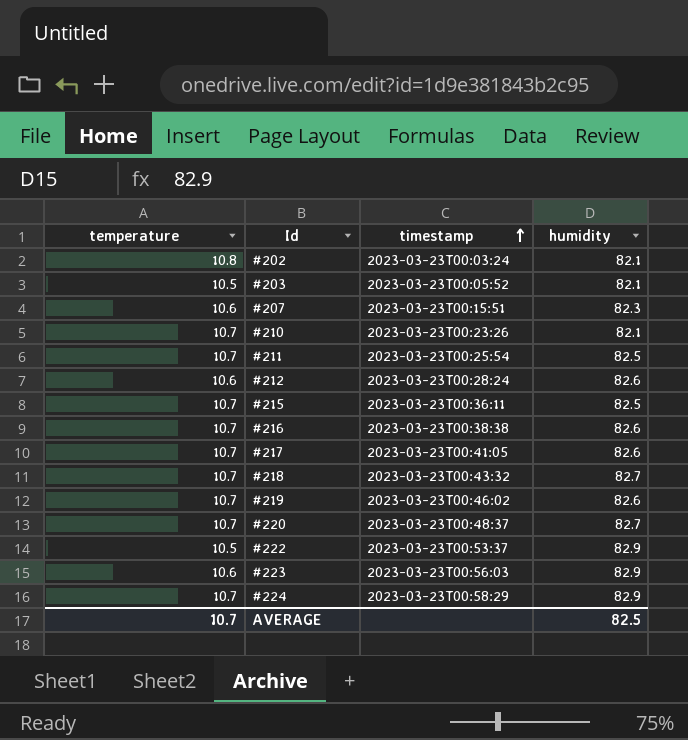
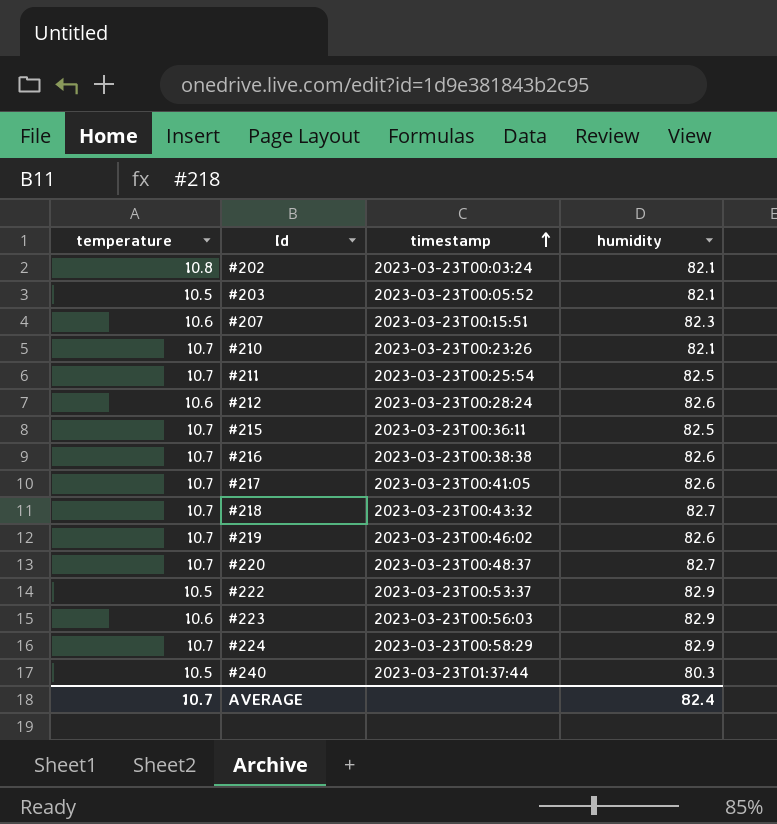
row #240: none -> 10.5 | 2023-03-23T01:37:44 | 80.3
AVERAGE | humidity: 82.5 -> 82.4

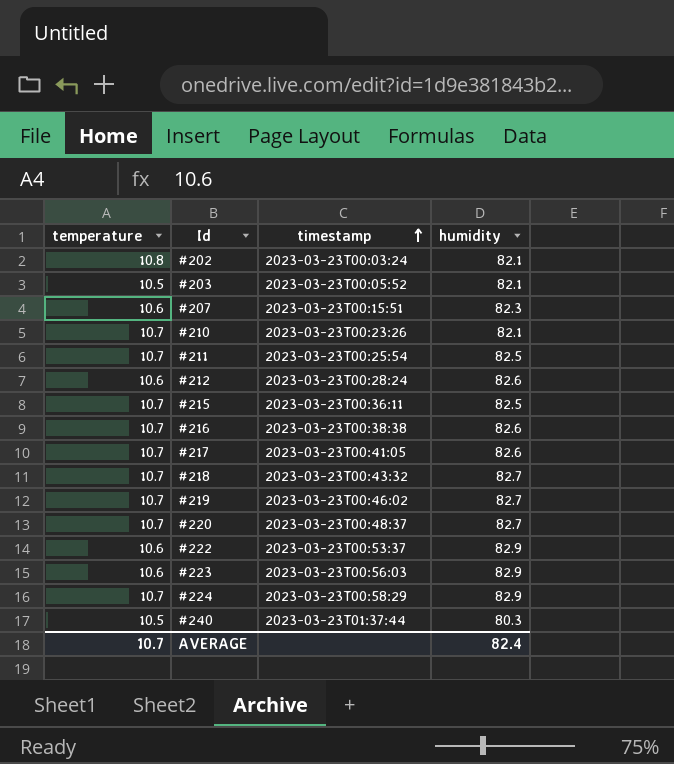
#219 | humidity: 82.6 -> 82.7
#222 | temperature: 10.5 -> 10.6

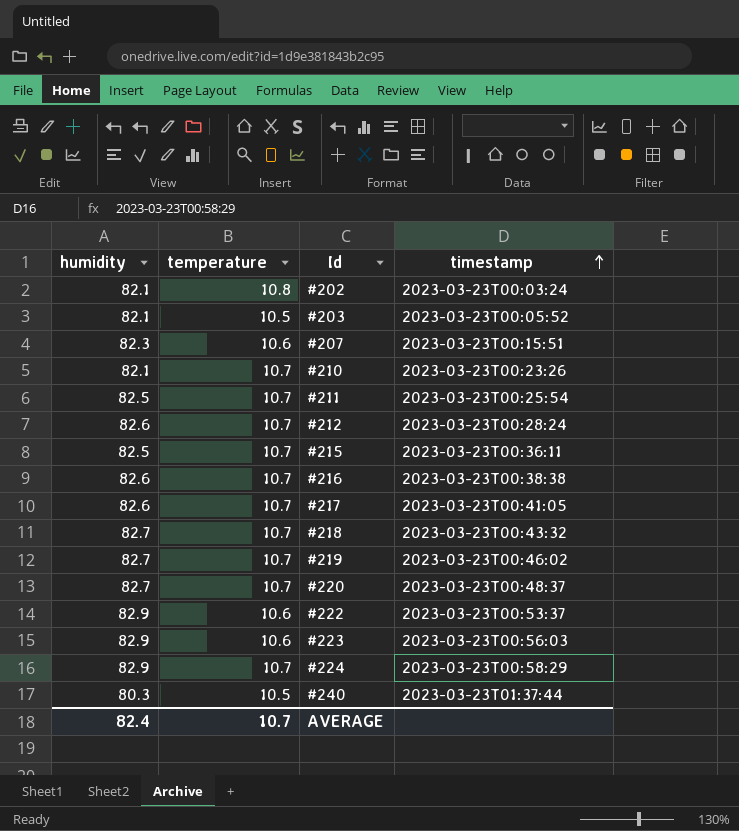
column humidity | position: 4 -> 1
#212 | temperature: 10.6 -> 10.7

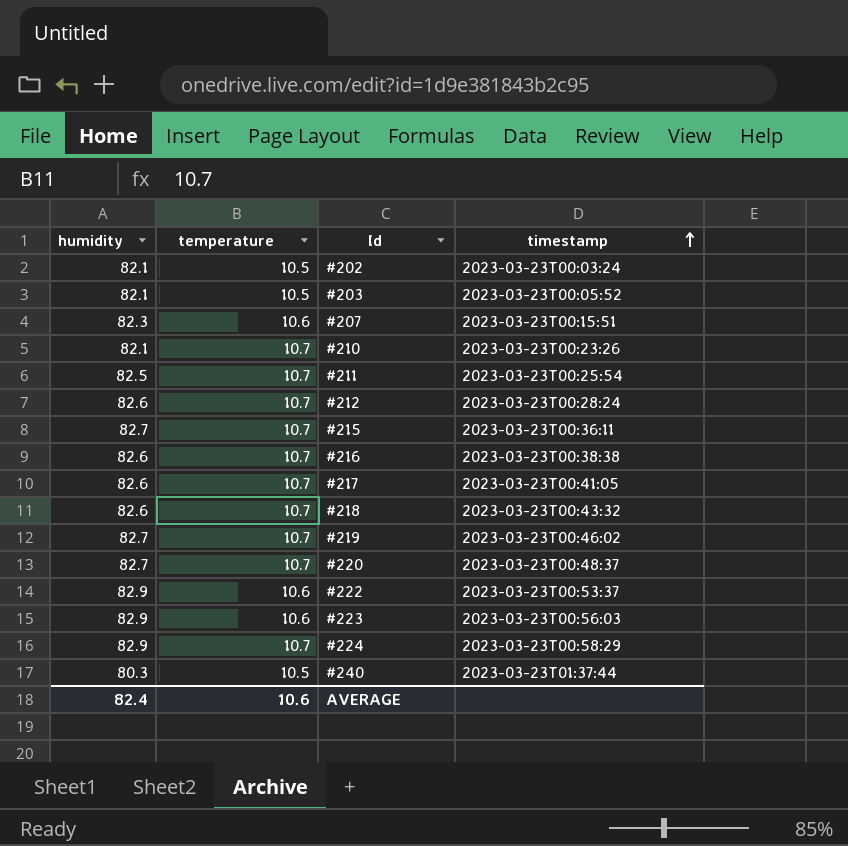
#202 | temperature: 10.8 -> 10.5
#215 | humidity: 82.5 -> 82.7
#218 | humidity: 82.7 -> 82.6
AVERAGE | temperature: 10.7 -> 10.6

